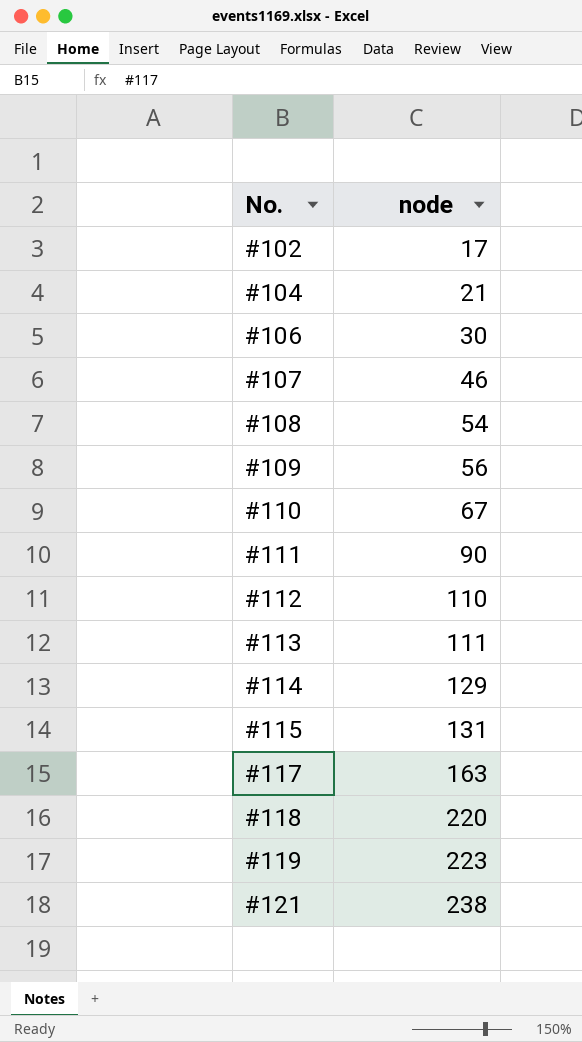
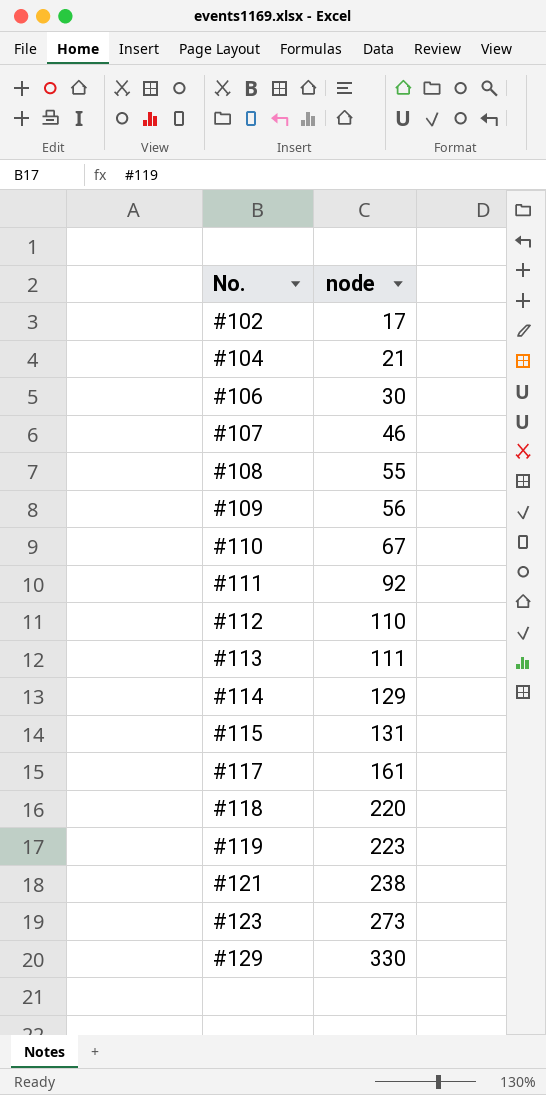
#108 | node: 54 -> 55
#111 | node: 90 -> 92
#117 | node: 163 -> 161
row #123: none -> 273
row #129: none -> 330

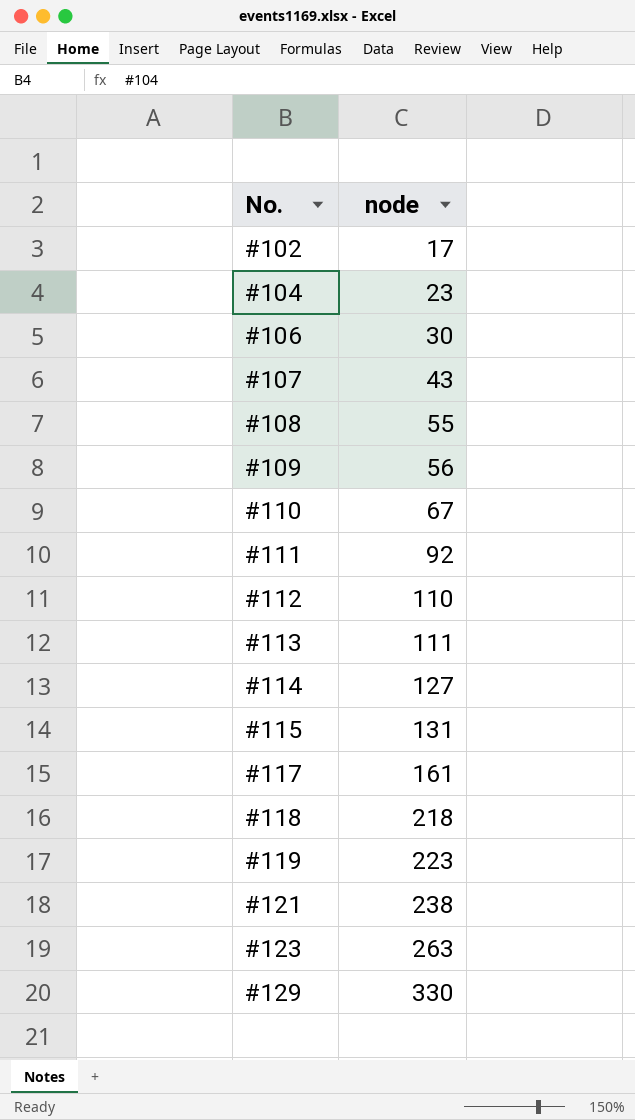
#104 | node: 21 -> 23
#107 | node: 46 -> 43
#114 | node: 129 -> 127
#118 | node: 220 -> 218
#123 | node: 273 -> 263

